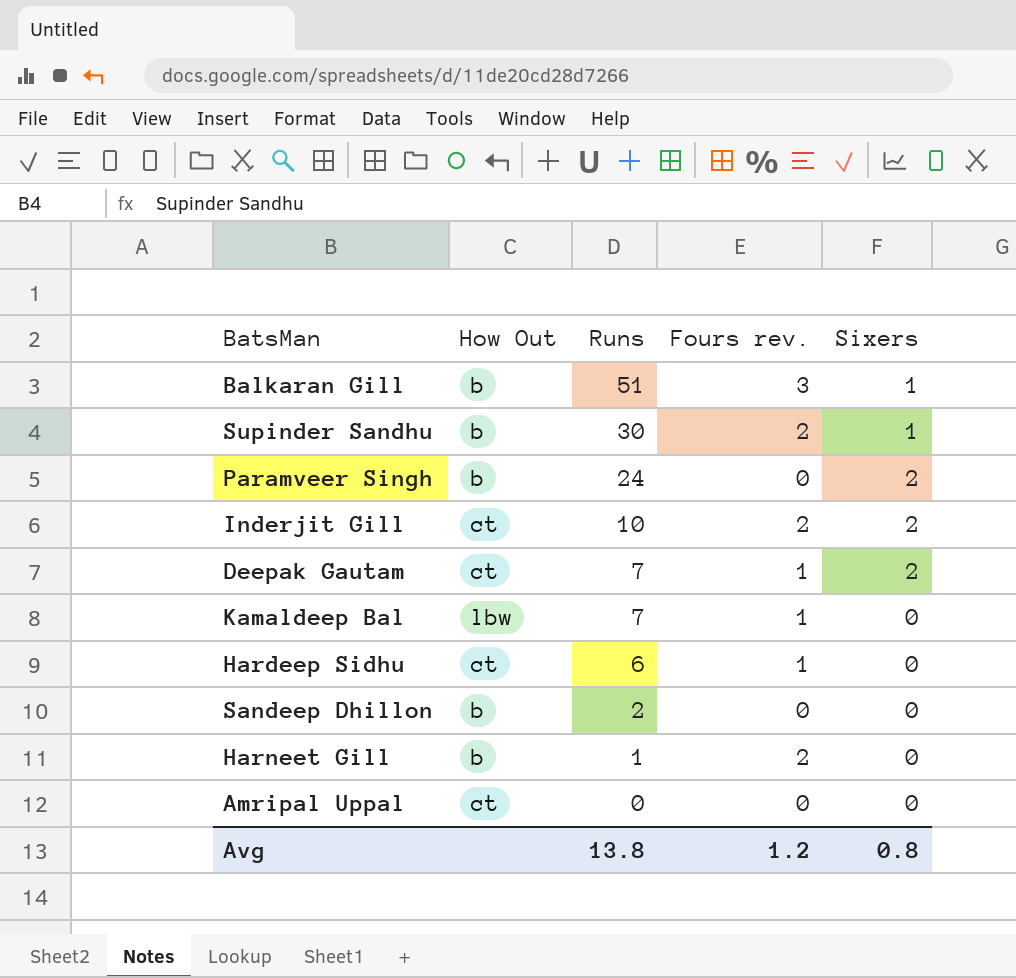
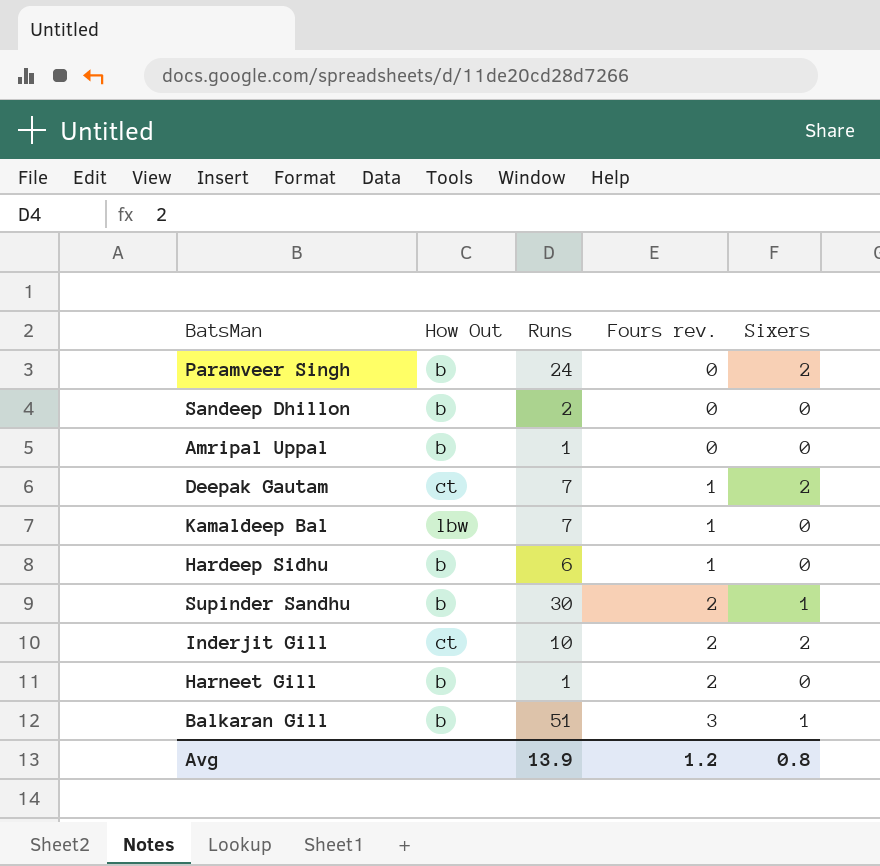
row order: Runs descending -> Fours rev. ascending
Amripal Uppal | How Out: ct -> b
Amripal Uppal | Runs: 0 -> 1
Hardeep Sidhu | How Out: ct -> b
Avg | Runs: 13.8 -> 13.9

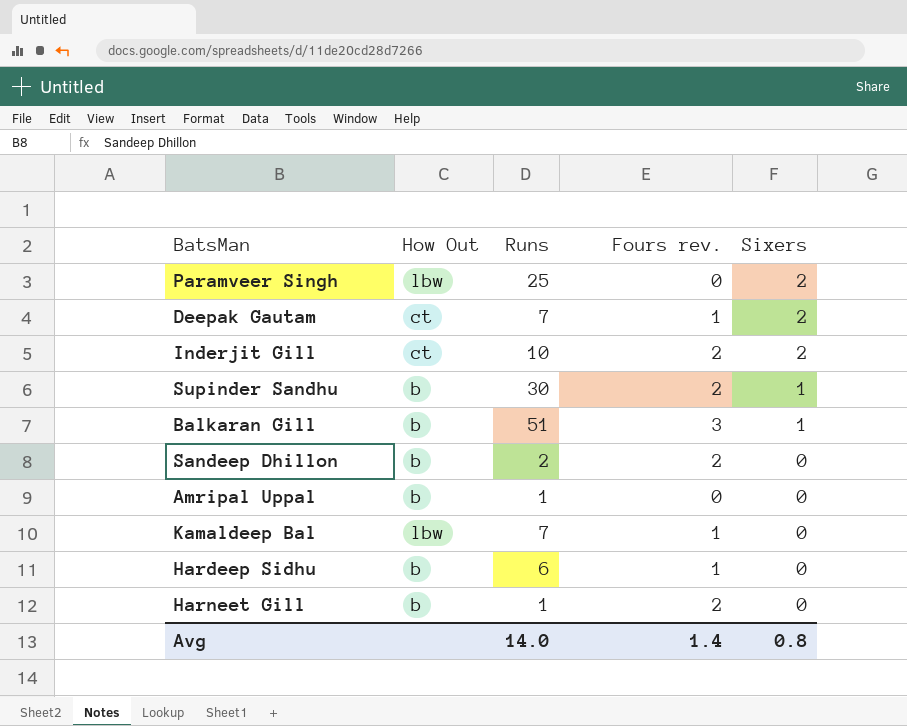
row order: Fours rev. ascending -> Sixers descending
Paramveer Singh | How Out: b -> lbw
Paramveer Singh | Runs: 24 -> 25
Sandeep Dhillon | Fours rev.: 0 -> 2
Avg | Runs: 13.9 -> 14.0
Avg | Fours rev.: 1.2 -> 1.4

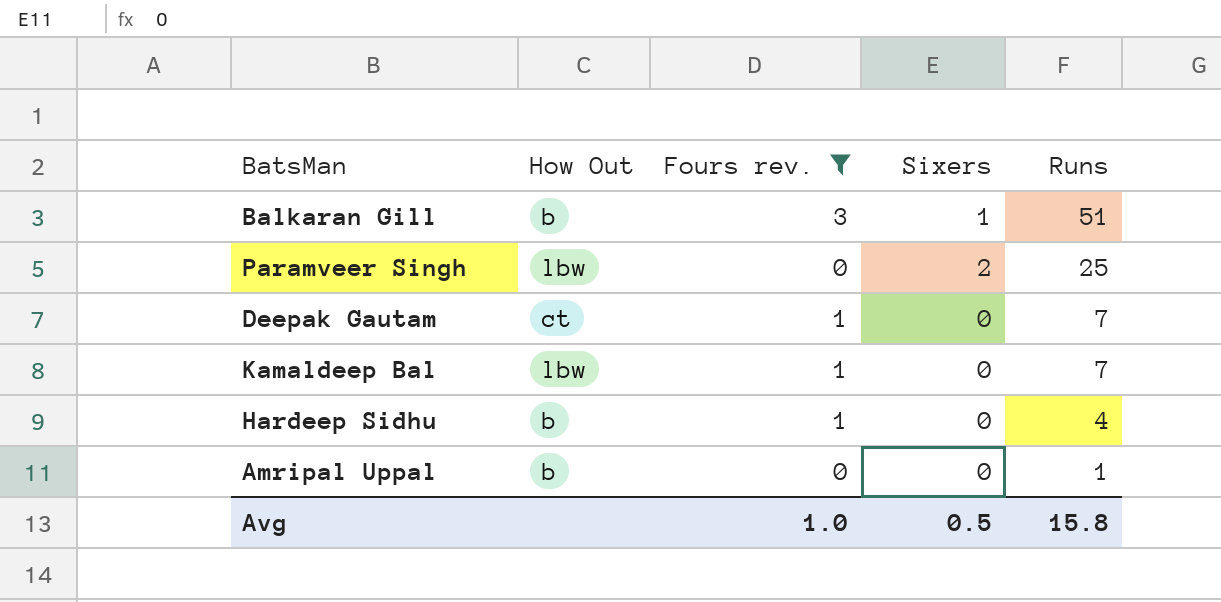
filter: none -> Fours rev. != 2
row order: Sixers descending -> Runs descending
column Runs | position: 3 -> 5
Deepak Gautam | Sixers: 2 -> 0
Hardeep Sidhu | Runs: 6 -> 4
Avg | Fours rev.: 1.4 -> 1.0
Avg | Sixers: 0.8 -> 0.5
Avg | Runs: 14.0 -> 15.8

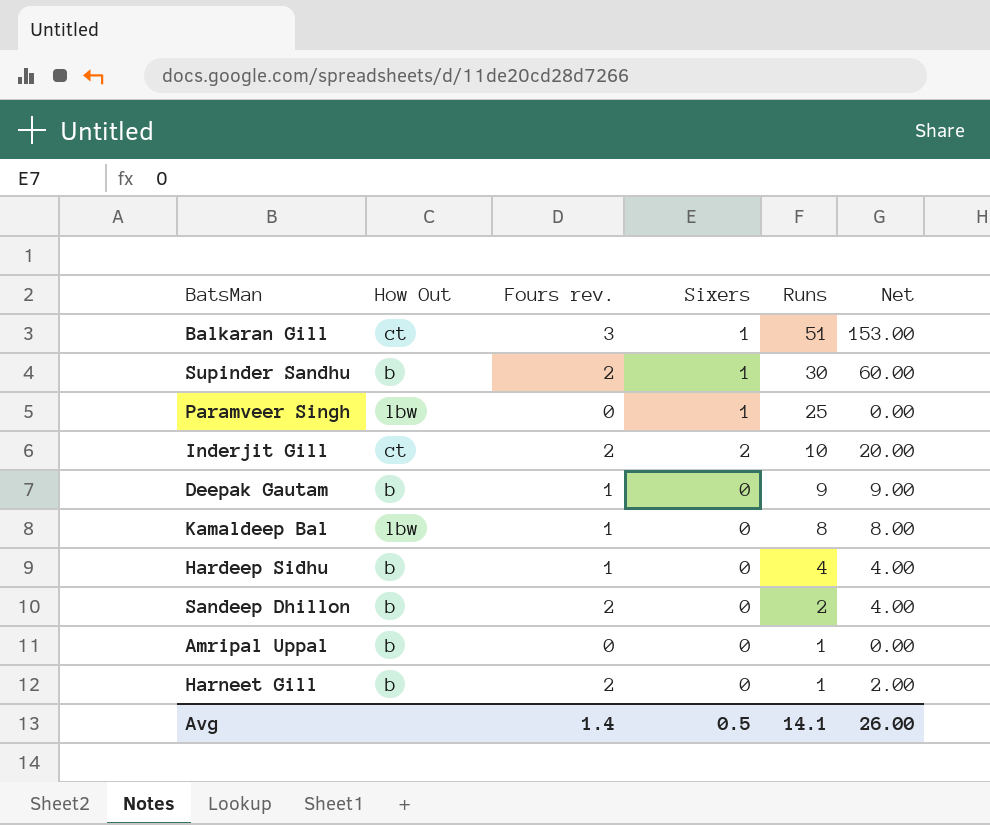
filter: Fours rev. != 2 -> none
column Net | formula: none -> [Fours rev.] * [Runs]
Balkaran Gill | How Out: b -> ct
Paramveer Singh | Sixers: 2 -> 1
Deepak Gautam | How Out: ct -> b
Deepak Gautam | Runs: 7 -> 9
Kamaldeep Bal | Runs: 7 -> 8
Avg | Fours rev.: 1.0 -> 1.4
Avg | Runs: 15.8 -> 14.1

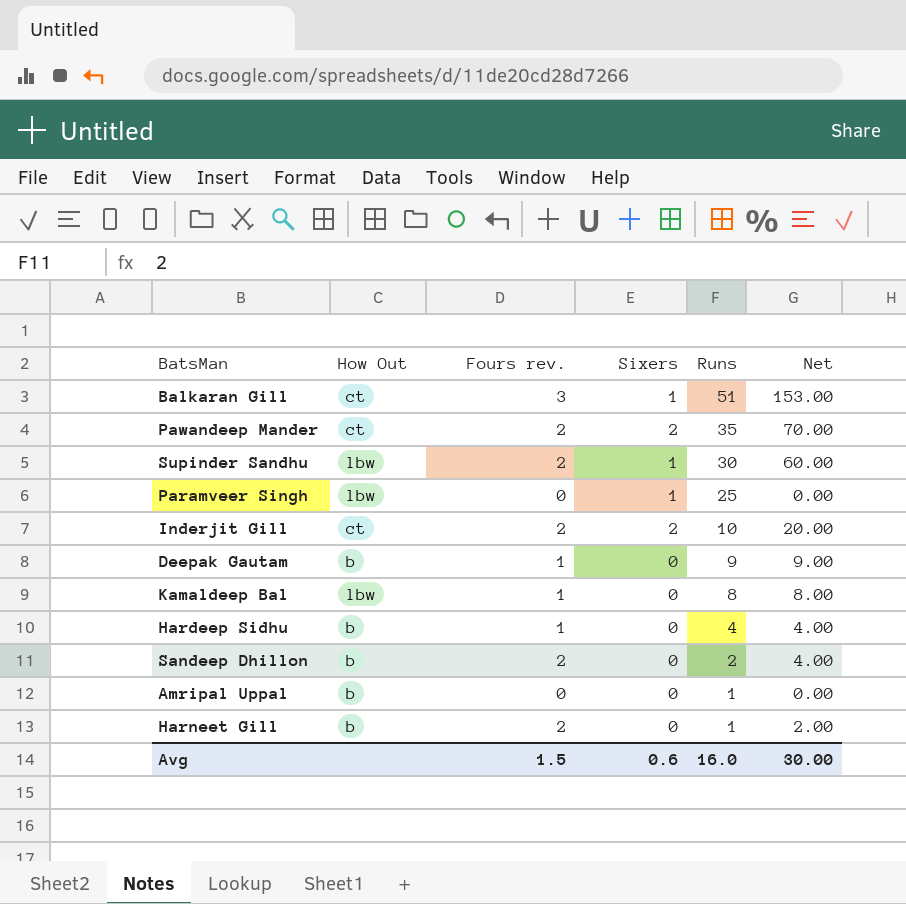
row Pawandeep Mander: none -> ct | 2 | 2 | 35 | 70.00
Supinder Sandhu | How Out: b -> lbw
Avg | Fours rev.: 1.4 -> 1.5
Avg | Sixers: 0.5 -> 0.6
Avg | Runs: 14.1 -> 16.0
Avg | Net: 26.00 -> 30.00

